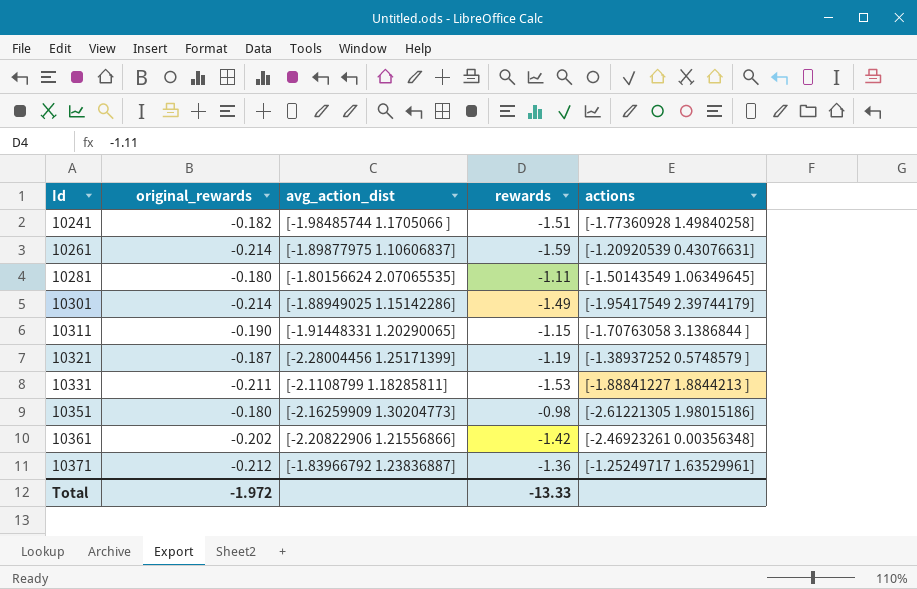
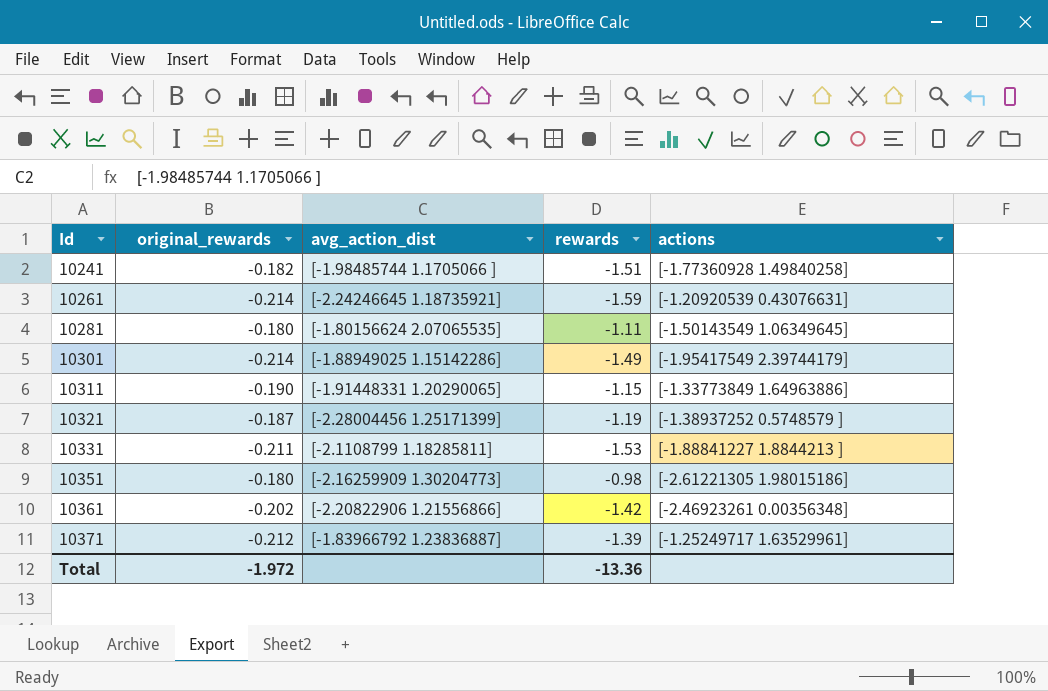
10261 | avg_action_dist: [-1.89877975 1.10606837] -> [-2.24246645 1.18735921]
10311 | actions: [-1.70763058 3.1386844 ] -> [-1.33773849 1.64963886]
10371 | rewards: -1.36 -> -1.39
Total | rewards: -13.33 -> -13.36

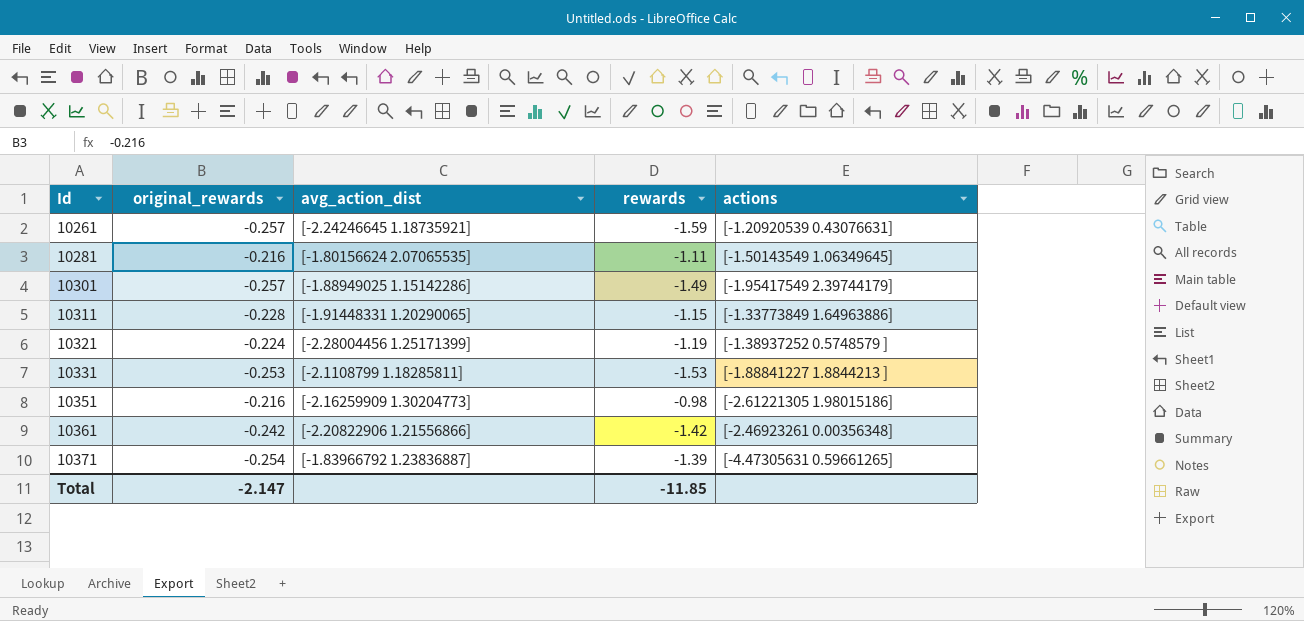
row 10241: -0.182 | [-1.98485744 1.1705066 ] | -1.51 | [-1.77360928 1.49840258] -> none
10261 | original_rewards: -0.214 -> -0.257
10281 | original_rewards: -0.180 -> -0.216
10301 | original_rewards: -0.214 -> -0.257
10311 | original_rewards: -0.190 -> -0.228
10321 | original_rewards: -0.187 -> -0.224
10331 | original_rewards: -0.211 -> -0.253
10351 | original_rewards: -0.180 -> -0.216
10361 | original_rewards: -0.202 -> -0.242
10371 | original_rewards: -0.212 -> -0.254
10371 | actions: [-1.25249717 1.63529961] -> [-4.47305631 0.59661265]
Total | original_rewards: -1.972 -> -2.147
Total | rewards: -13.36 -> -11.85

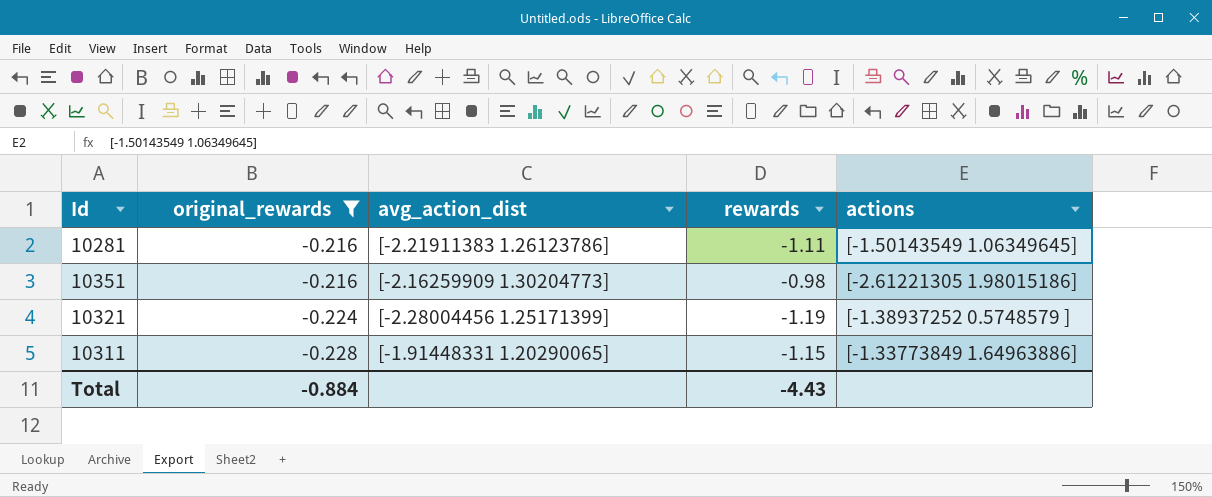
filter: none -> original_rewards >= -0.228
row order: Id ascending -> original_rewards descending
10281 | avg_action_dist: [-1.80156624 2.07065535] -> [-2.21911383 1.26123786]
Total | original_rewards: -2.147 -> -0.884
Total | rewards: -11.85 -> -4.43

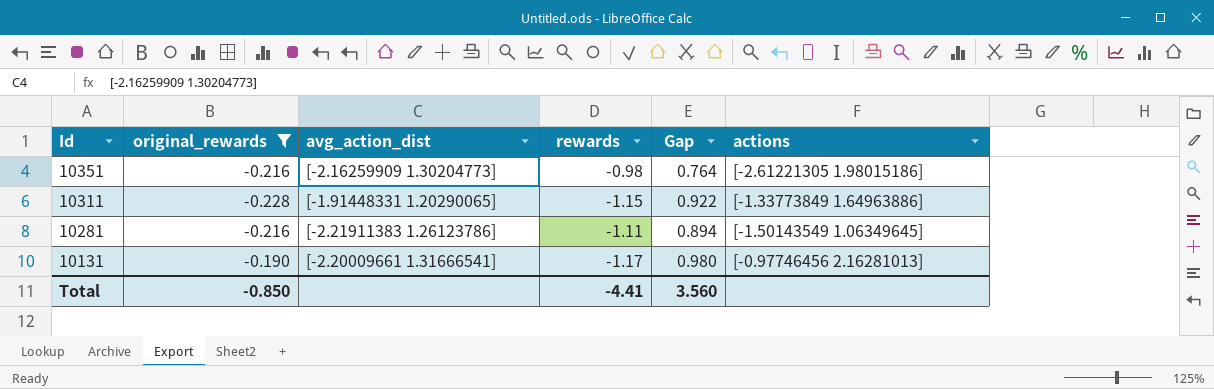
row order: original_rewards descending -> Id descending
column Gap | formula: none -> [original_rewards] - [rewards]
row 10321: -0.224 | [-2.28004456 1.25171399] | -1.19 | [-1.38937252 0.5748579 ] -> none
row 10131: none -> -0.190 | [-2.20009661 1.31666541] | -1.17 | 0.980 | [-0.97746456 2.16281013]
Total | original_rewards: -0.884 -> -0.850
Total | rewards: -4.43 -> -4.41

